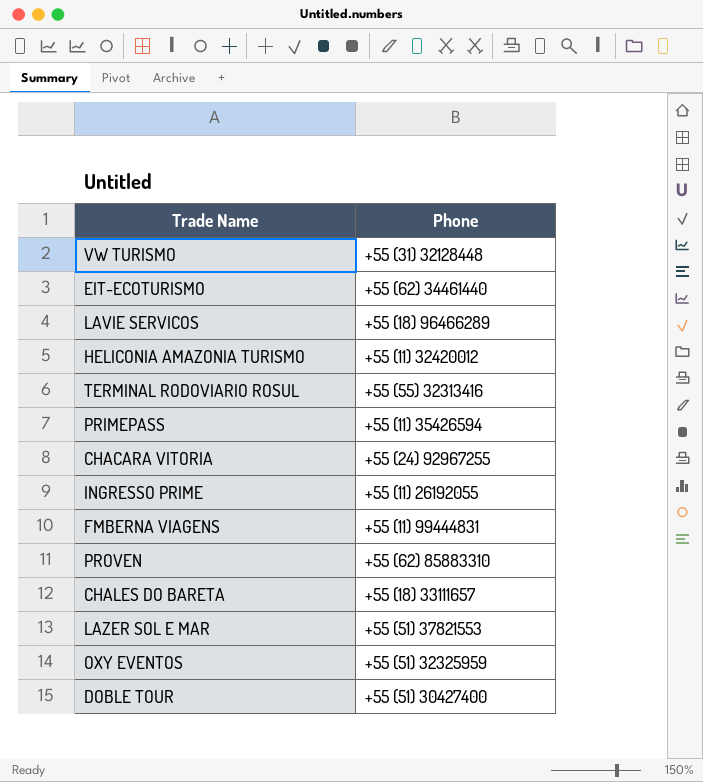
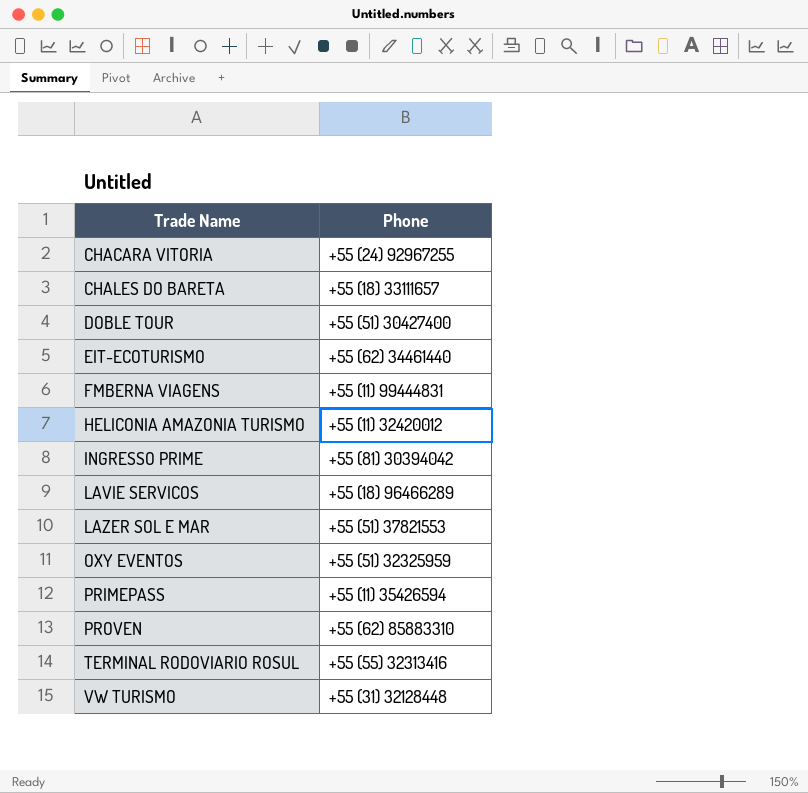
row order: none -> Trade Name ascending
INGRESSO PRIME | Phone: +55 (11) 26192055 -> +55 (81) 30394042

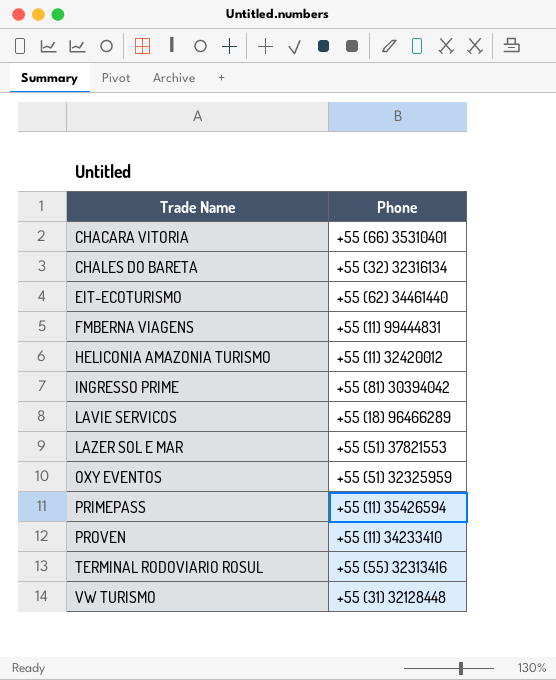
row DOBLE TOUR: +55 (51) 30427400 -> none
CHACARA VITORIA | Phone: +55 (24) 92967255 -> +55 (66) 35310401
CHALES DO BARETA | Phone: +55 (18) 33111657 -> +55 (32) 32316134
PROVEN | Phone: +55 (62) 85883310 -> +55 (11) 34233410

